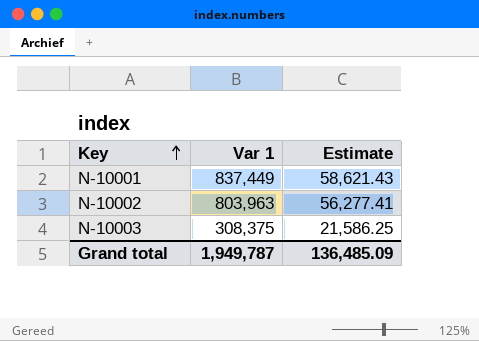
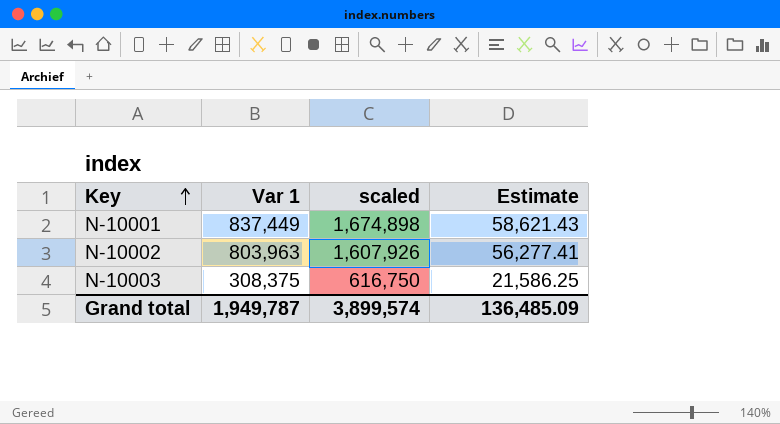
column scaled | formula: none -> [Var 1] * 2

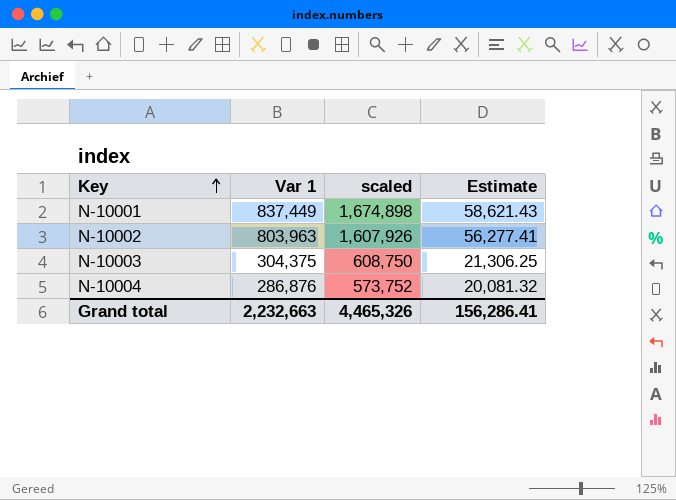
N-10003 | Var 1: 308,375 -> 304,375
N-10003 | scaled: 616,750 -> 608,750
N-10003 | Estimate: 21,586.25 -> 21,306.25
row N-10004: none -> 286,876 | 573,752 | 20,081.32
Grand total | Var 1: 1,949,787 -> 2,232,663
Grand total | scaled: 3,899,574 -> 4,465,326
Grand total | Estimate: 136,485.09 -> 156,286.41

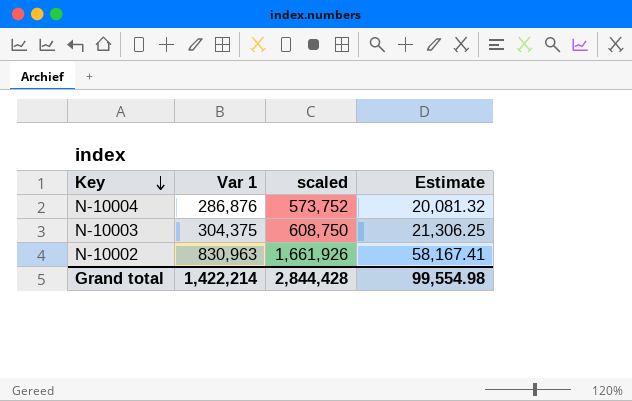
row order: Key ascending -> Key descending
row N-10001: 837,449 | 1,674,898 | 58,621.43 -> none
N-10002 | Var 1: 803,963 -> 830,963
N-10002 | scaled: 1,607,926 -> 1,661,926
N-10002 | Estimate: 56,277.41 -> 58,167.41
Grand total | Var 1: 2,232,663 -> 1,422,214
Grand total | scaled: 4,465,326 -> 2,844,428
Grand total | Estimate: 156,286.41 -> 99,554.98

